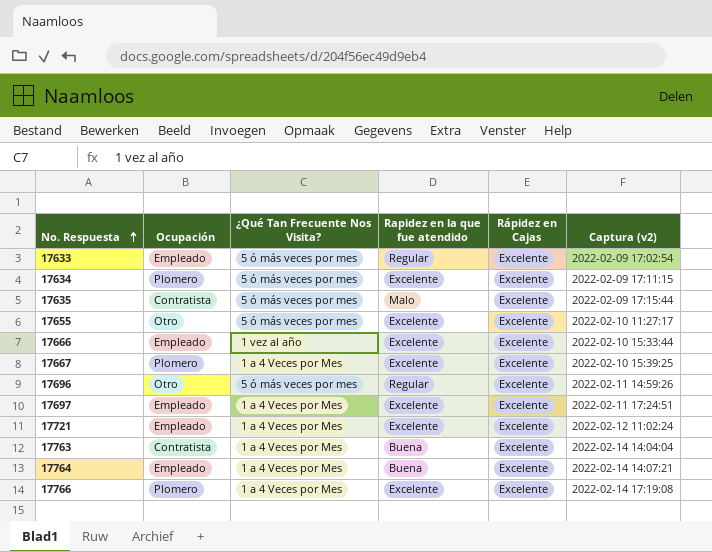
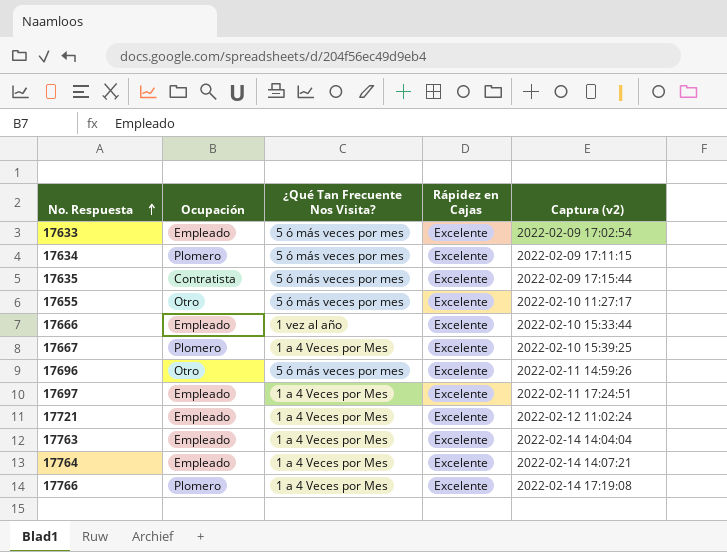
column Rapidez en la que fue atendido | position: 4 -> none
17763 | Ocupación: Contratista -> Empleado

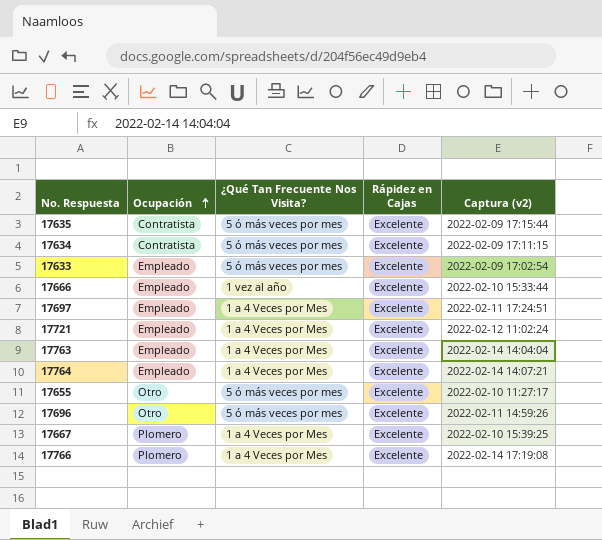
row order: No. Respuesta ascending -> Ocupación ascending
17634 | Ocupación: Plomero -> Contratista

